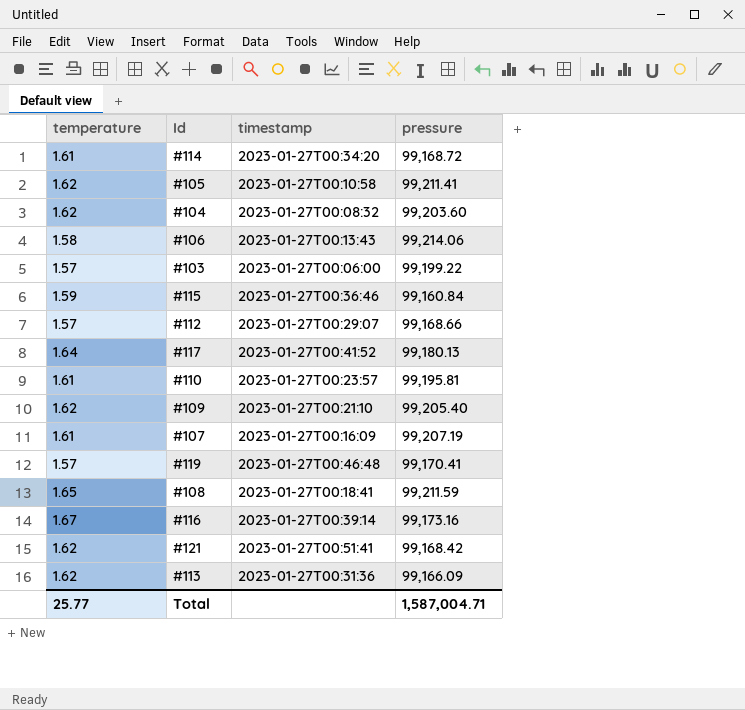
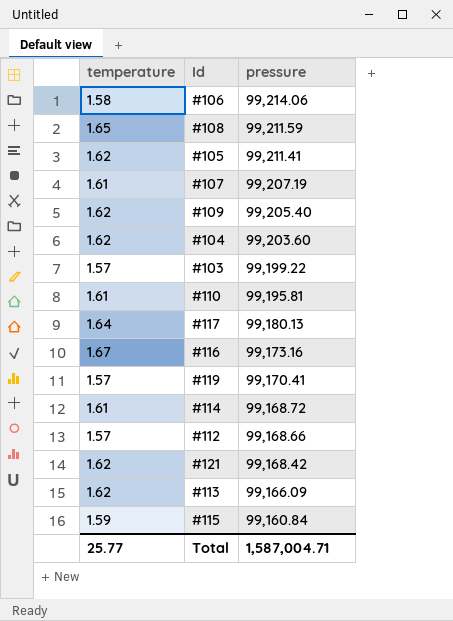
row order: none -> pressure descending
column timestamp | position: 3 -> none

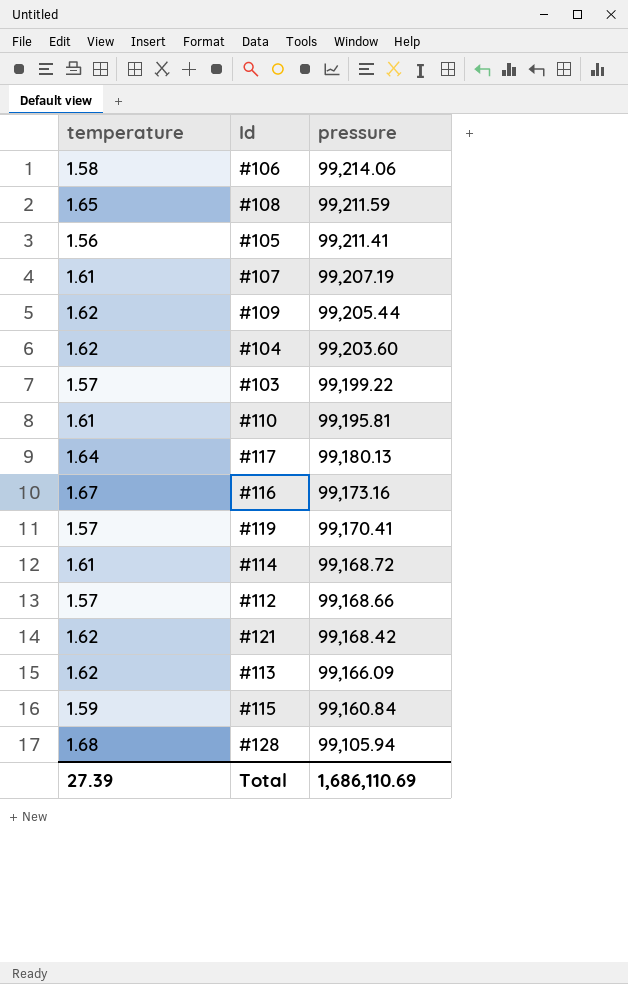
#105 | temperature: 1.62 -> 1.56
#109 | pressure: 99,205.40 -> 99,205.44
row #128: none -> 1.68 | 99,105.94
Total | temperature: 25.77 -> 27.39
Total | pressure: 1,587,004.71 -> 1,686,110.69

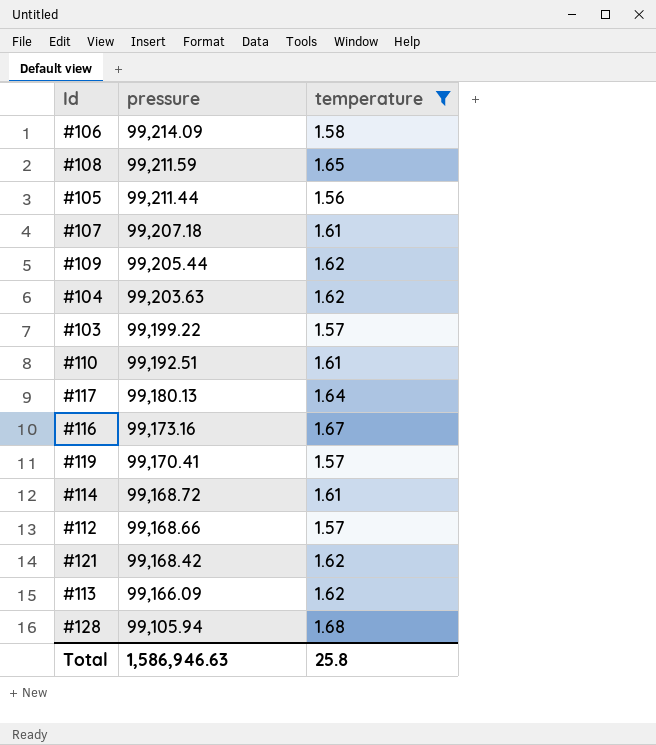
filter: none -> temperature != 1.59
column temperature | position: 1 -> 3
#106 | pressure: 99,214.06 -> 99,214.09
#105 | pressure: 99,211.41 -> 99,211.44
#107 | pressure: 99,207.19 -> 99,207.18
#104 | pressure: 99,203.60 -> 99,203.63
#110 | pressure: 99,195.81 -> 99,192.51
Total | pressure: 1,686,110.69 -> 1,586,946.63
Total | temperature: 27.39 -> 25.8

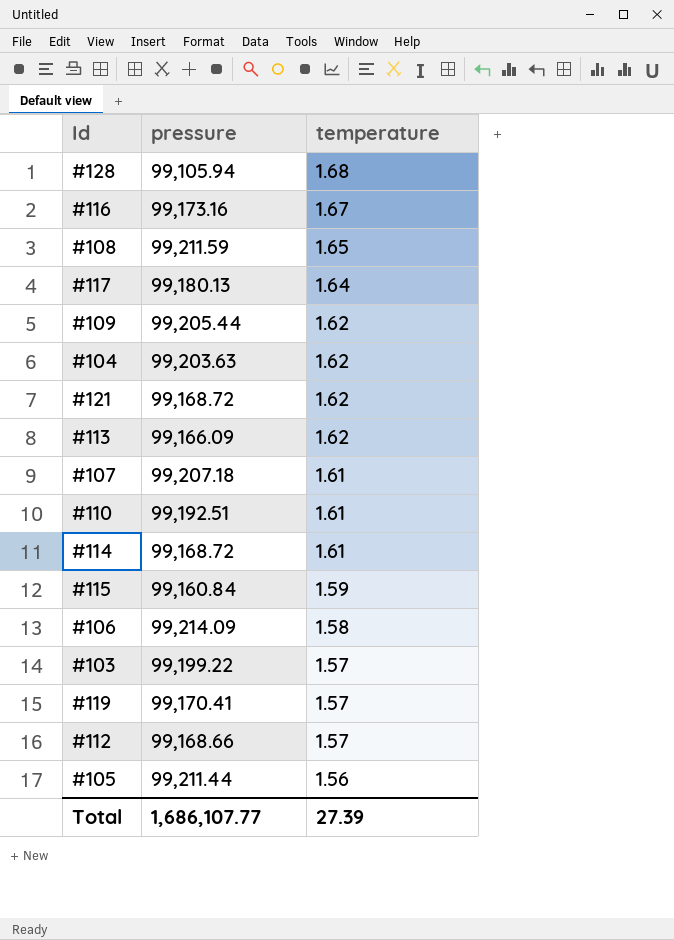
filter: temperature != 1.59 -> none
row order: pressure descending -> temperature descending
#121 | pressure: 99,168.42 -> 99,168.72
Total | pressure: 1,586,946.63 -> 1,686,107.77
Total | temperature: 25.8 -> 27.39

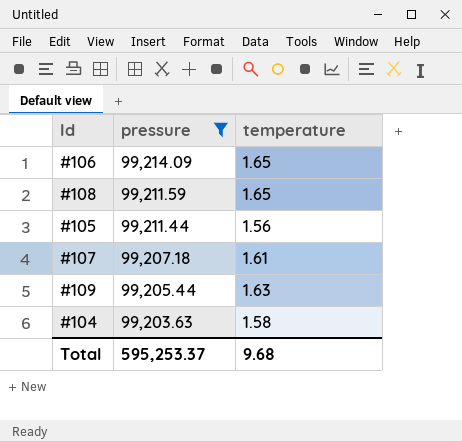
filter: none -> pressure >= 99,203.63
row order: temperature descending -> pressure descending
#106 | temperature: 1.58 -> 1.65
#109 | temperature: 1.62 -> 1.63
#104 | temperature: 1.62 -> 1.58
Total | pressure: 1,686,107.77 -> 595,253.37
Total | temperature: 27.39 -> 9.68

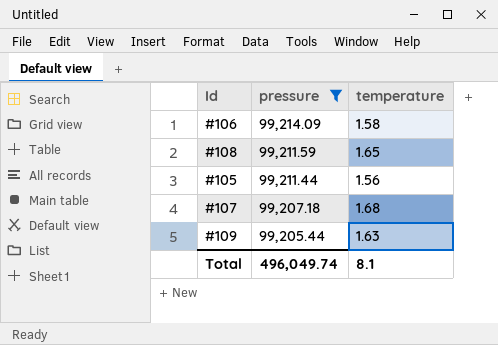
row #104: 99,203.63 | 1.58 -> none
#106 | temperature: 1.65 -> 1.58
#107 | temperature: 1.61 -> 1.68
Total | pressure: 595,253.37 -> 496,049.74
Total | temperature: 9.68 -> 8.1

